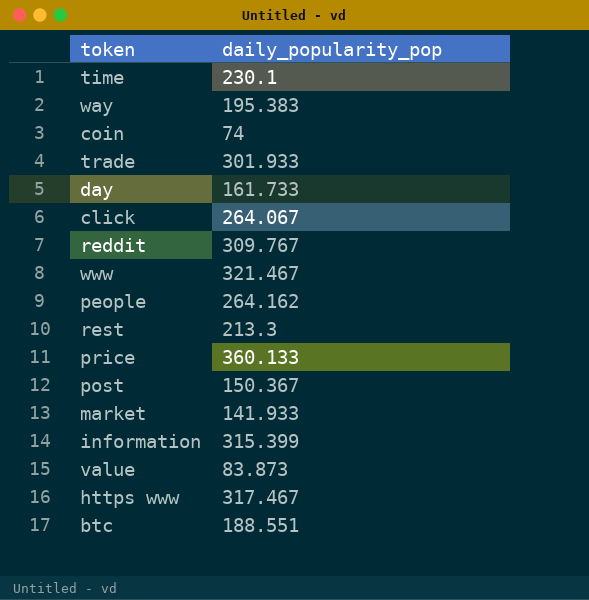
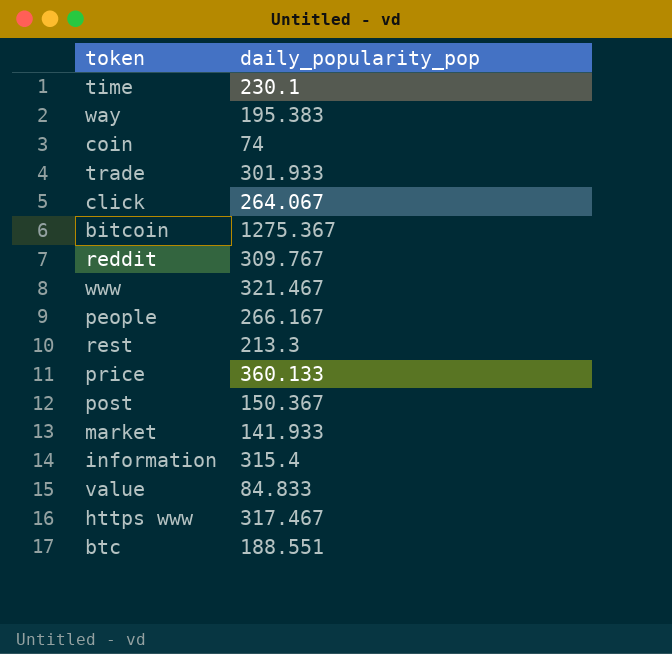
row day: 161.733 -> none
row bitcoin: none -> 1275.367
people | daily_popularity_pop: 264.162 -> 266.167
information | daily_popularity_pop: 315.399 -> 315.4
value | daily_popularity_pop: 83.873 -> 84.833

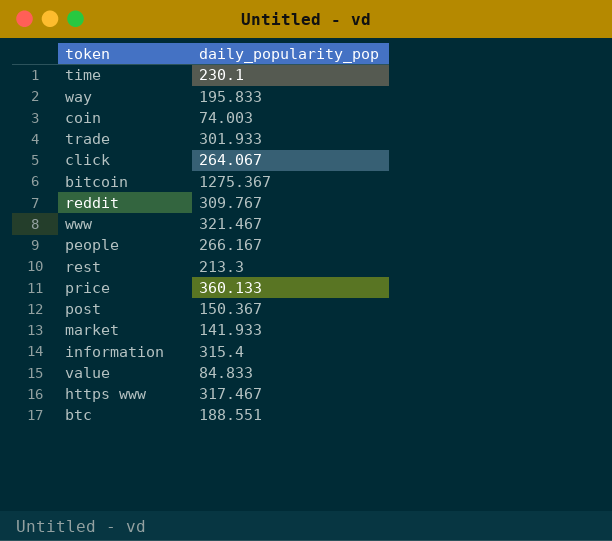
way | daily_popularity_pop: 195.383 -> 195.833
coin | daily_popularity_pop: 74 -> 74.003

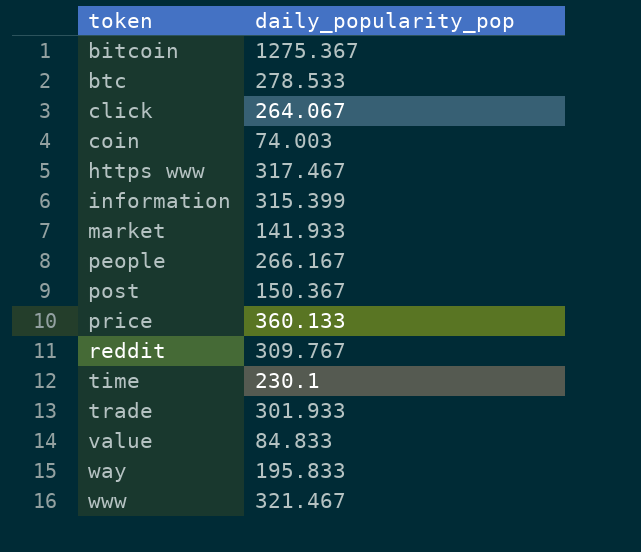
row order: none -> token ascending
row rest: 213.3 -> none
btc | daily_popularity_pop: 188.551 -> 278.533
information | daily_popularity_pop: 315.4 -> 315.399

